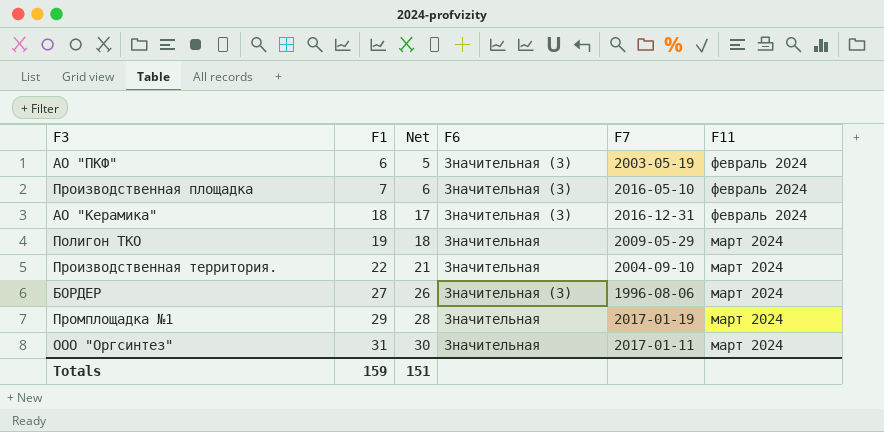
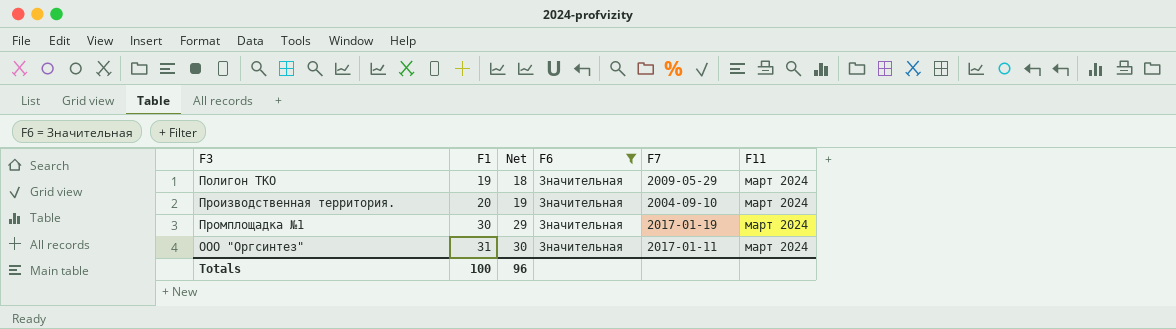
filter: none -> F6 = Значительная
Производственная территория. | F1: 22 -> 20
Производственная территория. | Net: 21 -> 19
Промплощадка №1 | F1: 29 -> 30
Промплощадка №1 | Net: 28 -> 29
Totals | F1: 159 -> 100
Totals | Net: 151 -> 96

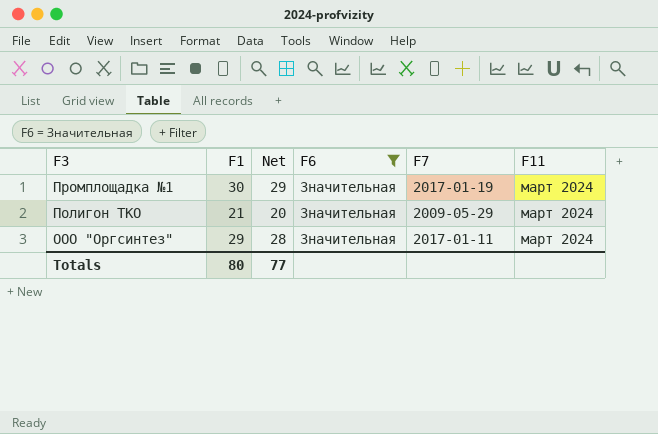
row order: F1 ascending -> F3 descending
row Производственная территория.: 20 | 19 | Значительная | 2004-09-10 | март 2024 -> none
Полигон ТКО | F1: 19 -> 21
Полигон ТКО | Net: 18 -> 20
ООО "Оргсинтез" | F1: 31 -> 29
ООО "Оргсинтез" | Net: 30 -> 28
Totals | F1: 100 -> 80
Totals | Net: 96 -> 77

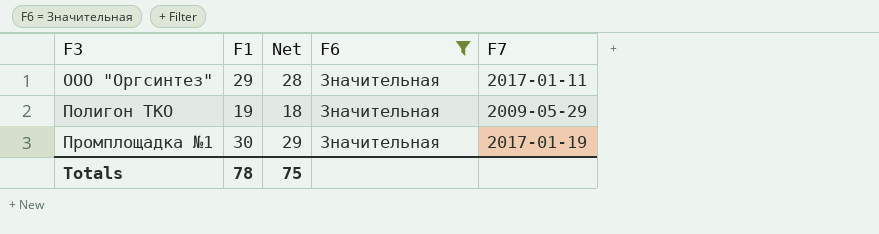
row order: F3 descending -> F3 ascending
column F11 | position: 6 -> none
Полигон ТКО | F1: 21 -> 19
Полигон ТКО | Net: 20 -> 18
Totals | F1: 80 -> 78
Totals | Net: 77 -> 75

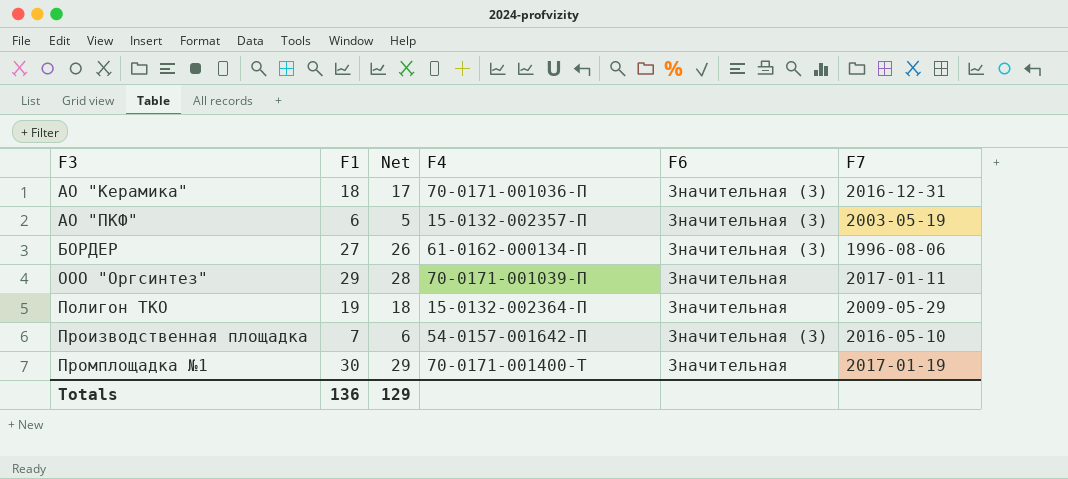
filter: F6 = Значительная -> none
column F4 | position: none -> 4
Totals | F1: 78 -> 136
Totals | Net: 75 -> 129

